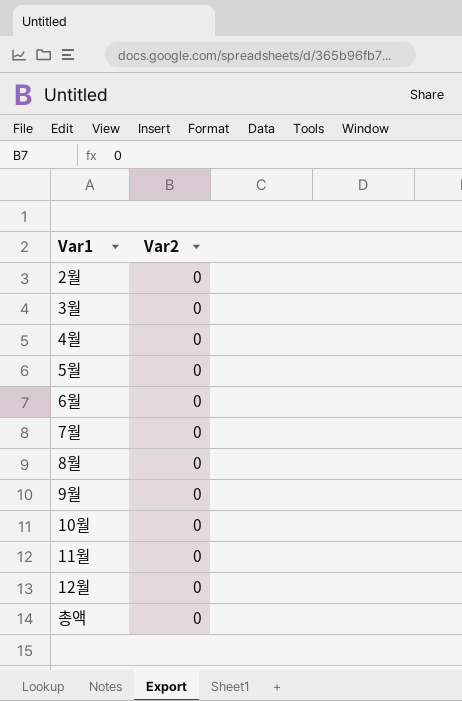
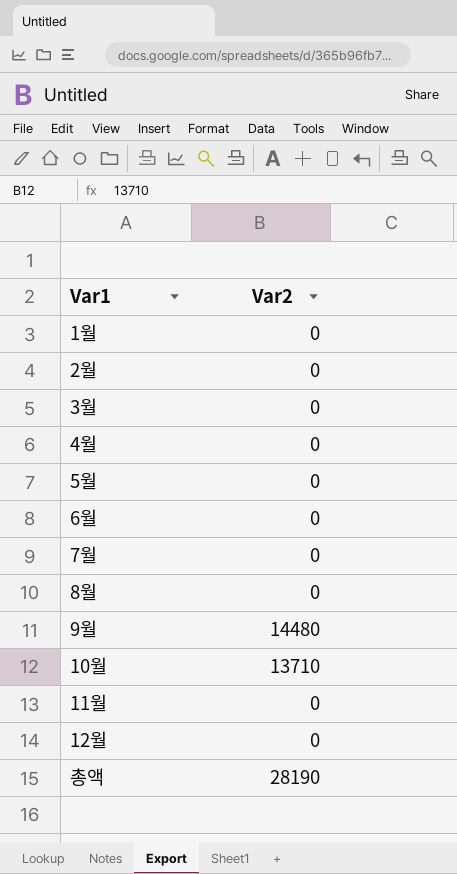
row 1월: none -> 0
9월 | Var2: 0 -> 14480
10월 | Var2: 0 -> 13710
총액 | Var2: 0 -> 28190

